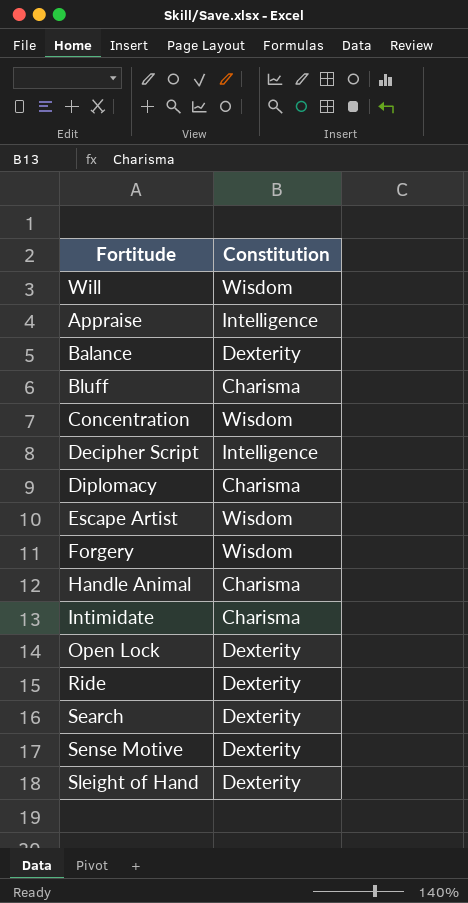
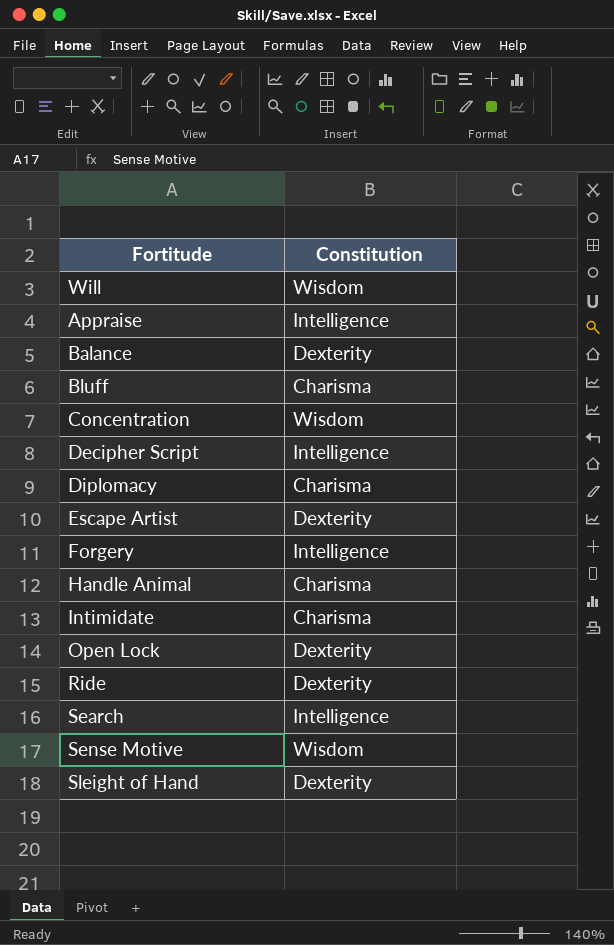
Escape Artist | Constitution: Wisdom -> Dexterity
Forgery | Constitution: Wisdom -> Intelligence
Search | Constitution: Dexterity -> Intelligence
Sense Motive | Constitution: Dexterity -> Wisdom

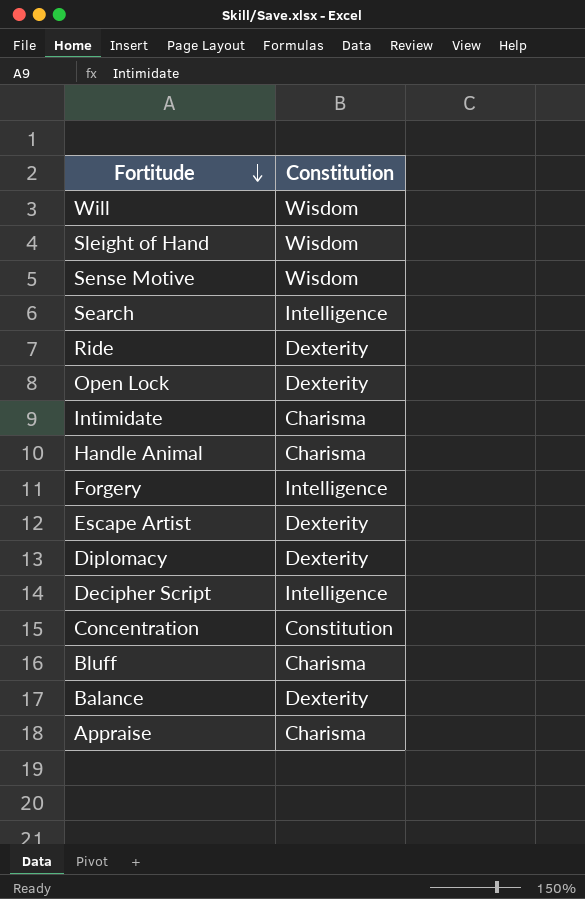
row order: none -> Fortitude descending
Sleight of Hand | Constitution: Dexterity -> Wisdom
Diplomacy | Constitution: Charisma -> Dexterity
Concentration | Constitution: Wisdom -> Constitution
Appraise | Constitution: Intelligence -> Charisma

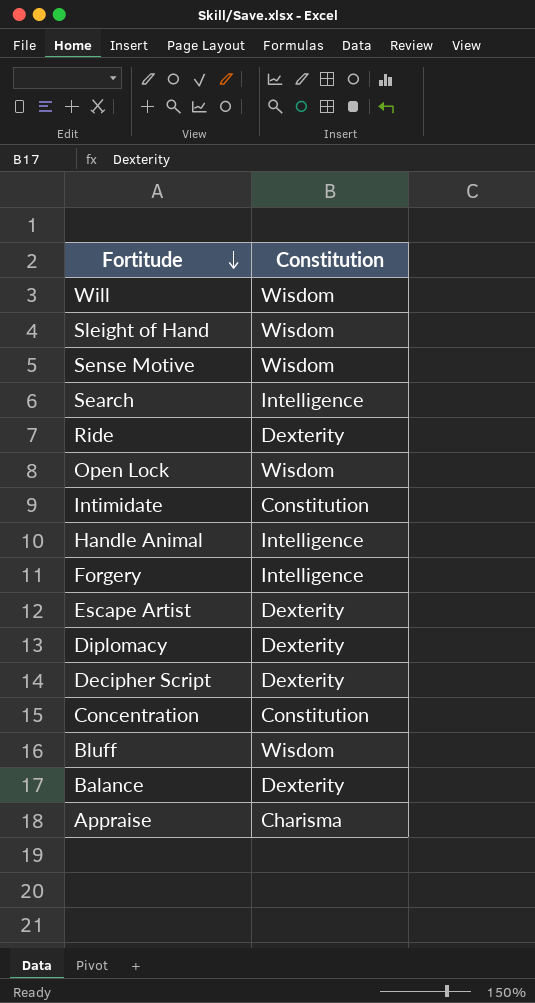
Open Lock | Constitution: Dexterity -> Wisdom
Intimidate | Constitution: Charisma -> Constitution
Handle Animal | Constitution: Charisma -> Intelligence
Decipher Script | Constitution: Intelligence -> Dexterity
Bluff | Constitution: Charisma -> Wisdom

